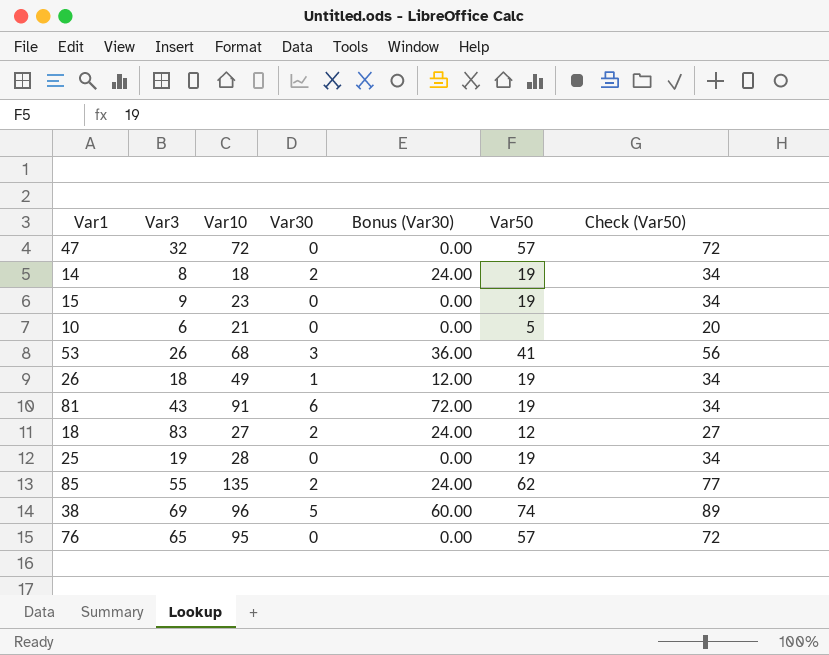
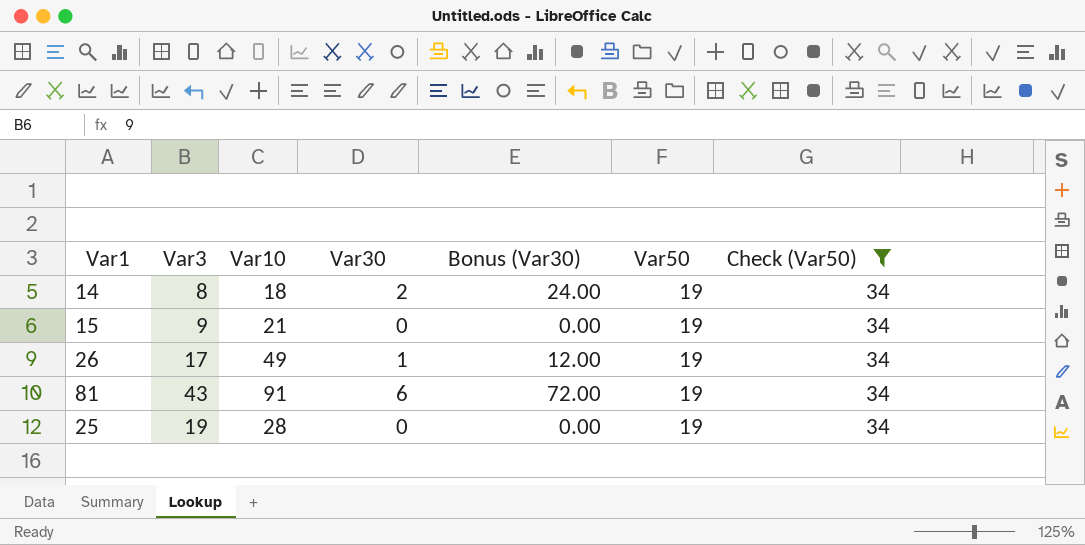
filter: none -> Check (Var50) = 34
15 | Var10: 23 -> 21
26 | Var3: 18 -> 17

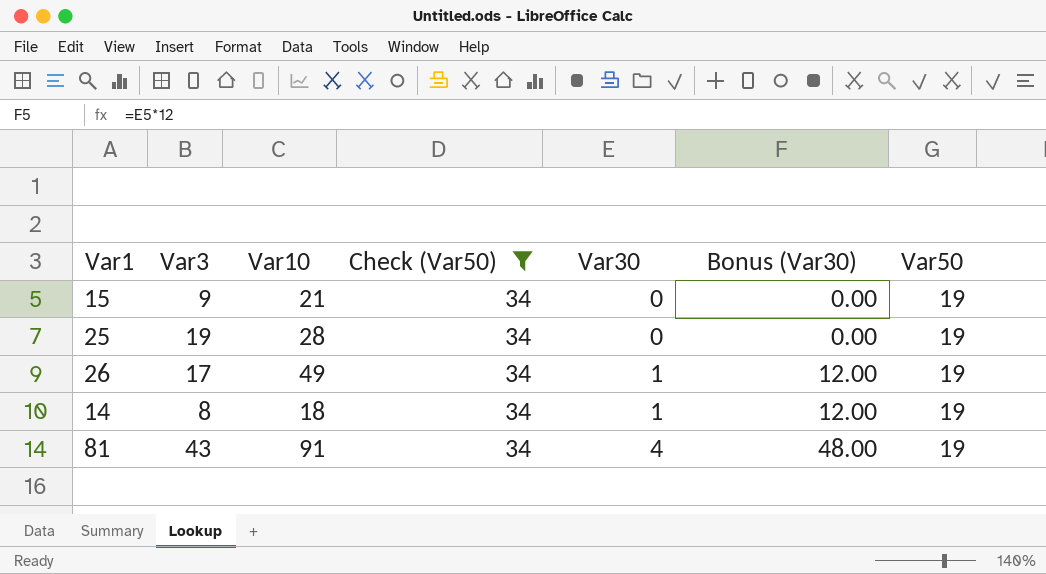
row order: none -> Var30 ascending
column Check (Var50) | position: 7 -> 4
14 | Var30: 2 -> 1
14 | Bonus (Var30): 24.00 -> 12.00
81 | Var30: 6 -> 4
81 | Bonus (Var30): 72.00 -> 48.00

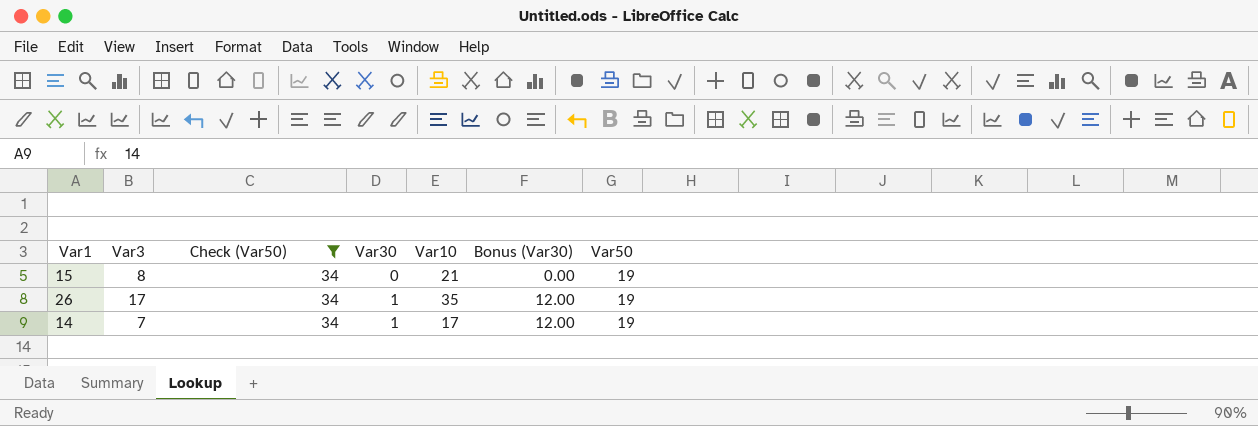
column Var10 | position: 3 -> 5
row 25: 19 | 28 | 34 | 0 | 0.00 | 19 -> none
row 81: 43 | 91 | 34 | 4 | 48.00 | 19 -> none
15 | Var3: 9 -> 8
26 | Var10: 49 -> 35
14 | Var3: 8 -> 7
14 | Var10: 18 -> 17

